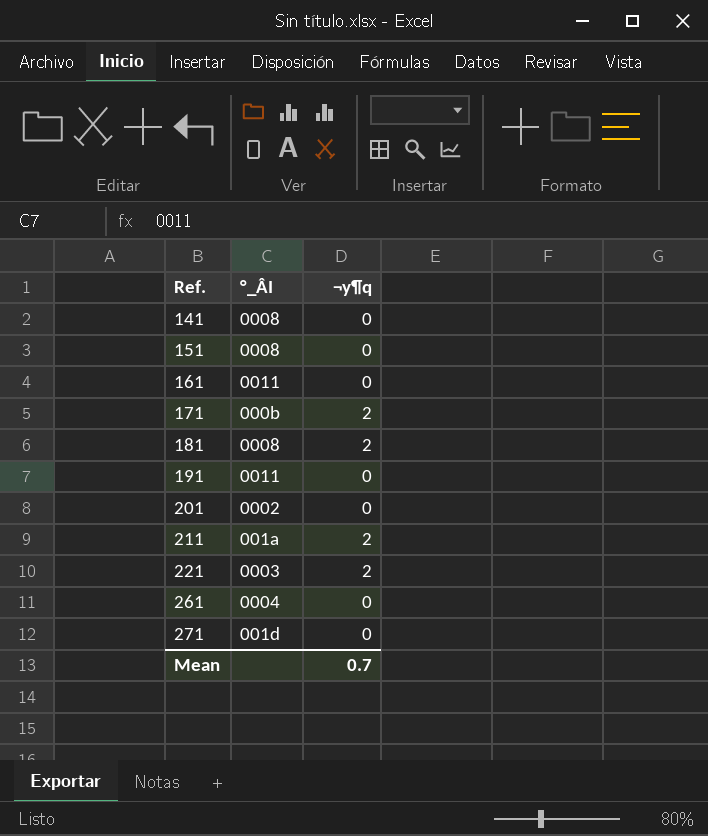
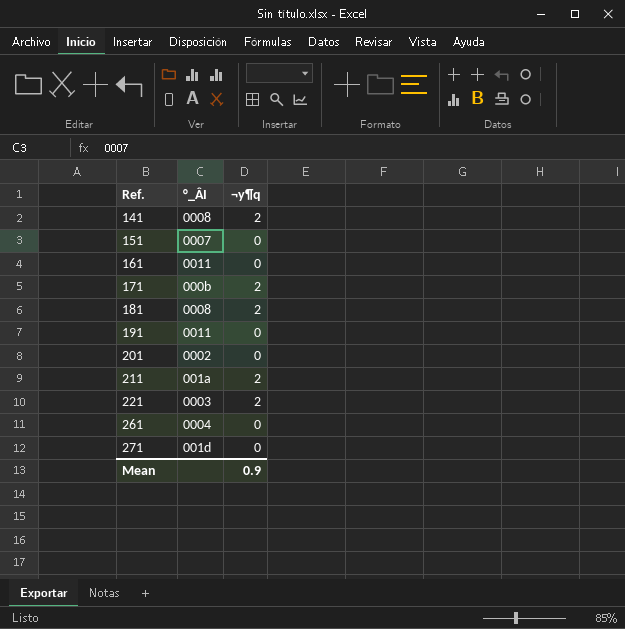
141 | ¬y¶q: 0 -> 2
151 | °_ÂI: 0008 -> 0007
Mean | ¬y¶q: 0.7 -> 0.9

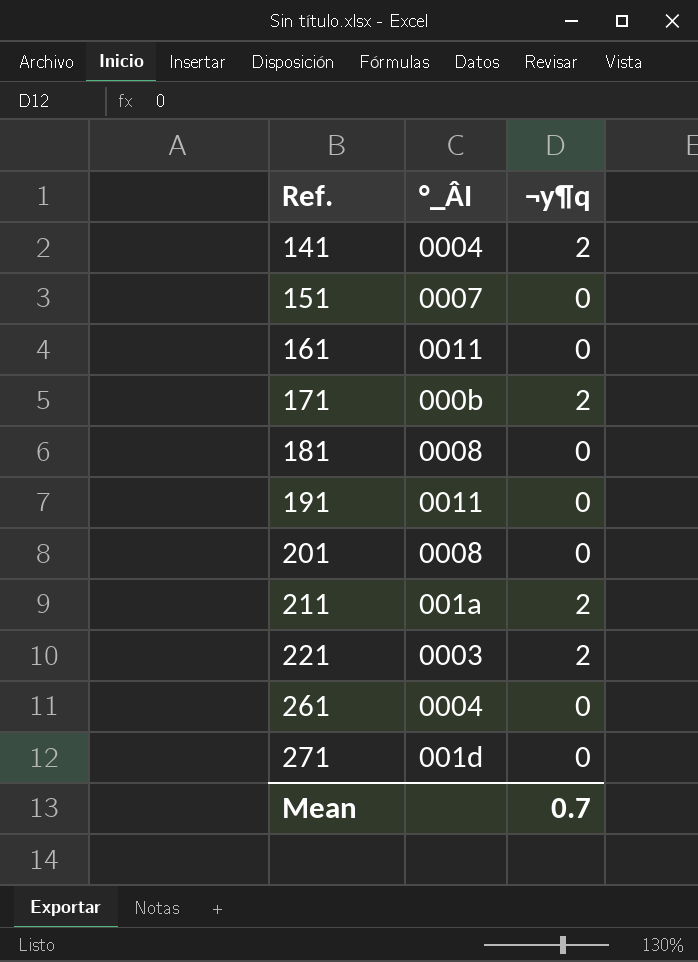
141 | °_ÂI: 0008 -> 0004
181 | ¬y¶q: 2 -> 0
201 | °_ÂI: 0002 -> 0008
Mean | ¬y¶q: 0.9 -> 0.7

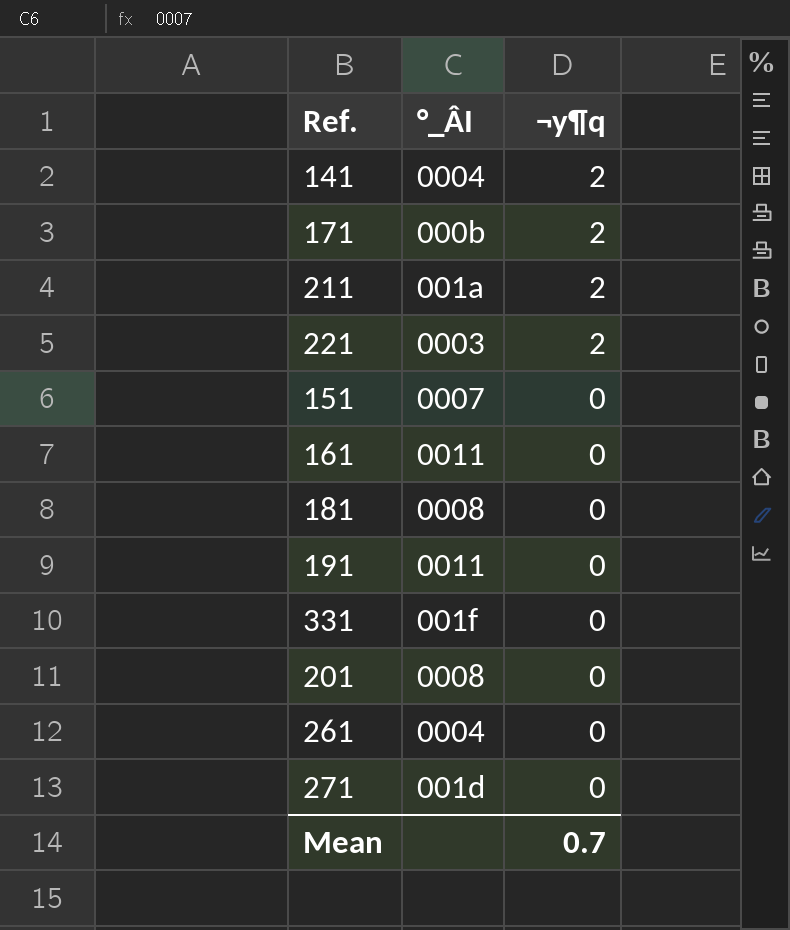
row order: Ref. ascending -> ¬y¶q descending
row 331: none -> 001f | 0

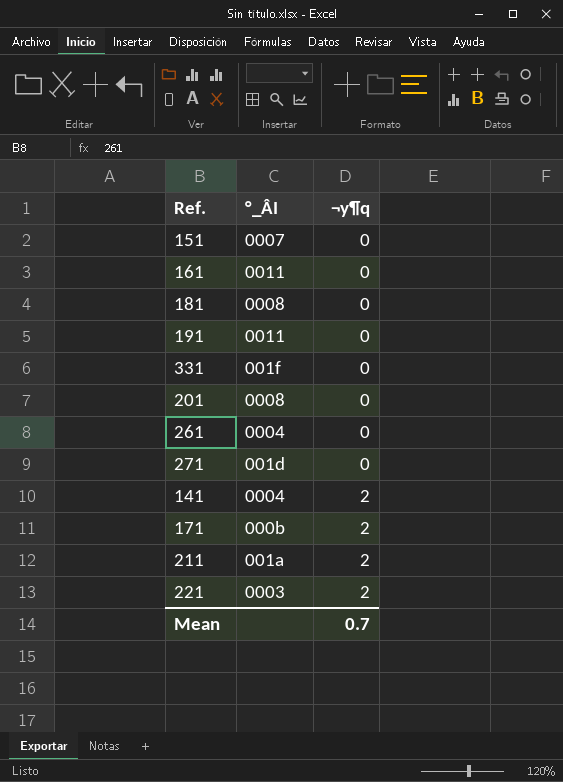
row order: ¬y¶q descending -> ¬y¶q ascending

